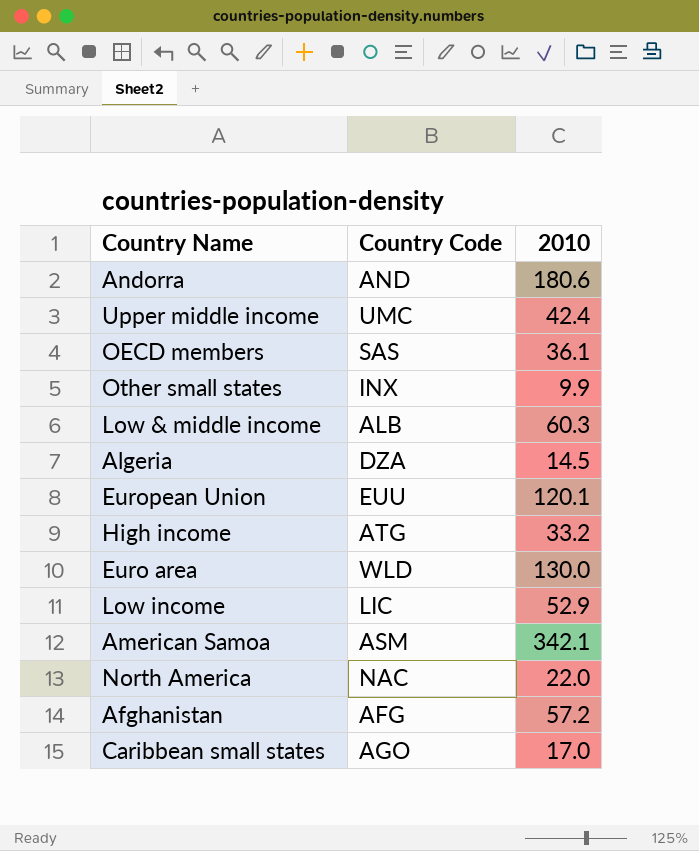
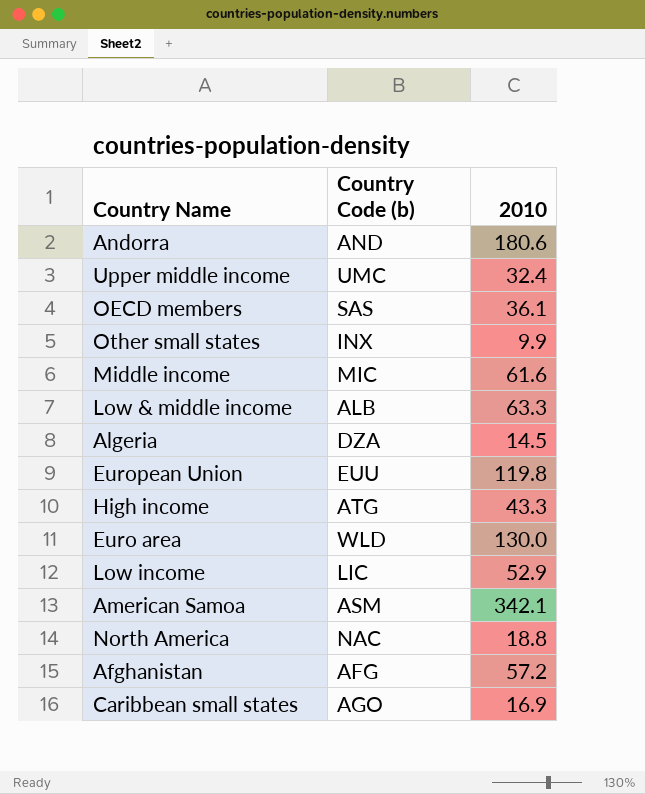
column name: Country Code -> Country Code (b)
Upper middle income | 2010: 42.4 -> 32.4
row Middle income: none -> MIC | 61.6
Low & middle income | 2010: 60.3 -> 63.3
European Union | 2010: 120.1 -> 119.8
High income | 2010: 33.2 -> 43.3
North America | 2010: 22.0 -> 18.8
Caribbean small states | 2010: 17.0 -> 16.9

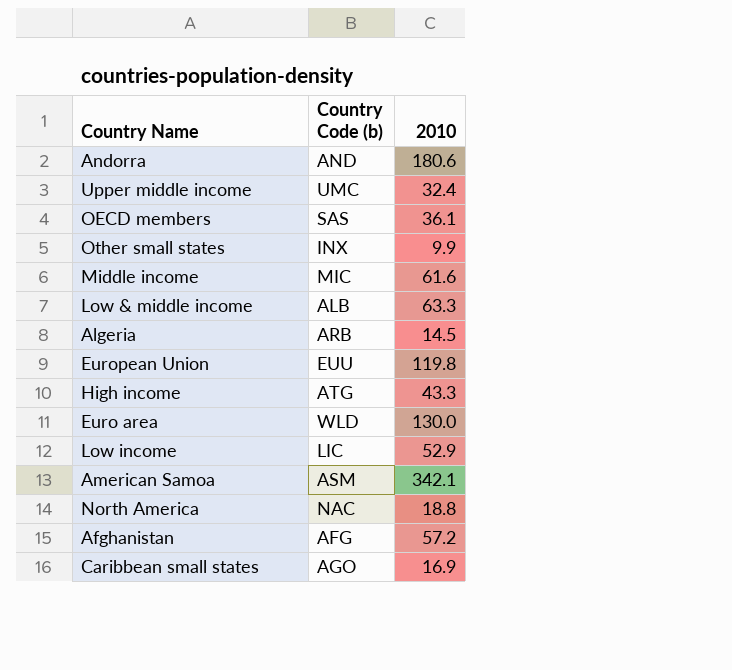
Algeria | Country Code (b): DZA -> ARB

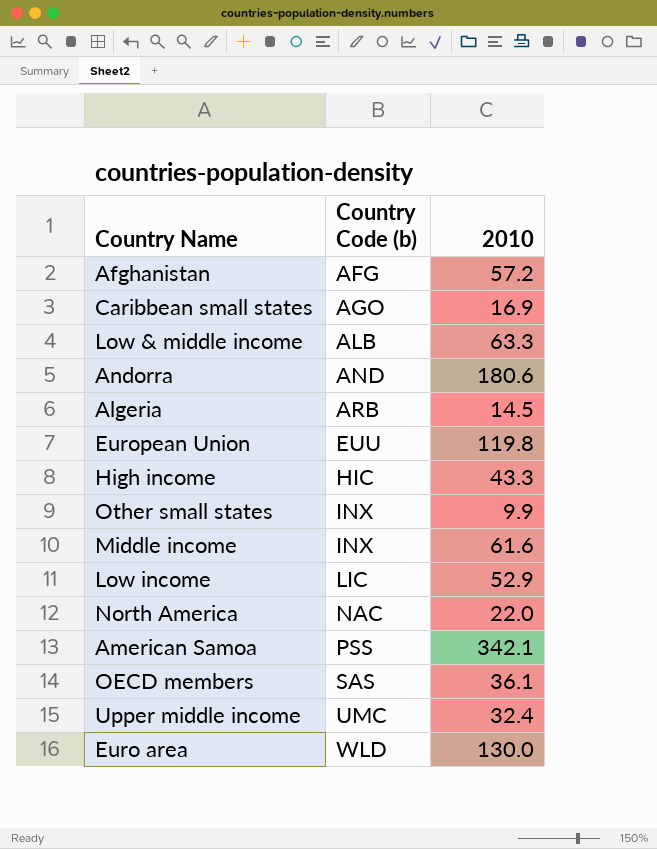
row order: none -> Country Code (b) ascending
High income | Country Code (b): ATG -> HIC
Middle income | Country Code (b): MIC -> INX
North America | 2010: 18.8 -> 22.0
American Samoa | Country Code (b): ASM -> PSS

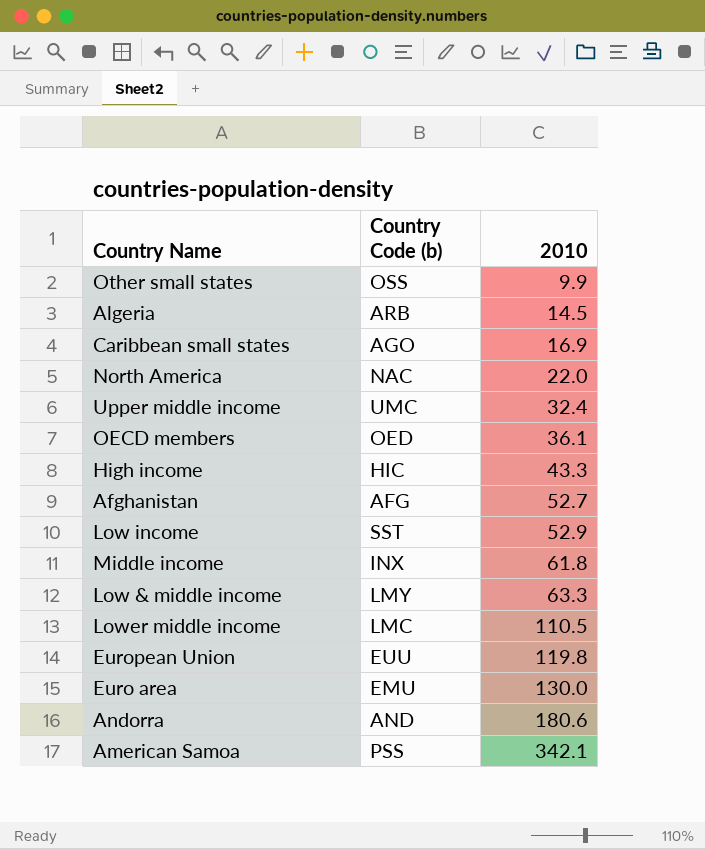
row order: Country Code (b) ascending -> 2010 ascending
Other small states | Country Code (b): INX -> OSS
OECD members | Country Code (b): SAS -> OED
Afghanistan | 2010: 57.2 -> 52.7
Low income | Country Code (b): LIC -> SST
Middle income | 2010: 61.6 -> 61.8
Low & middle income | Country Code (b): ALB -> LMY
row Lower middle income: none -> LMC | 110.5
Euro area | Country Code (b): WLD -> EMU

